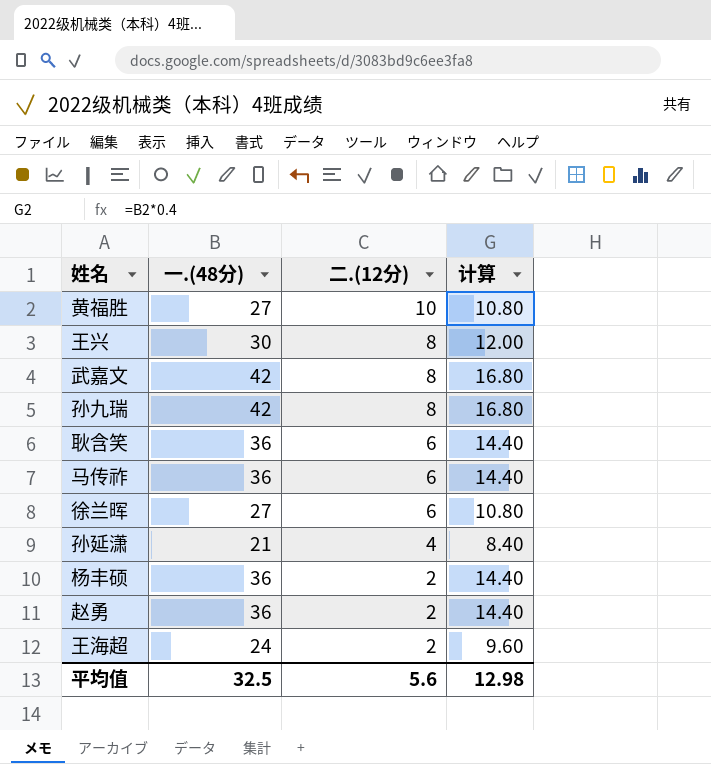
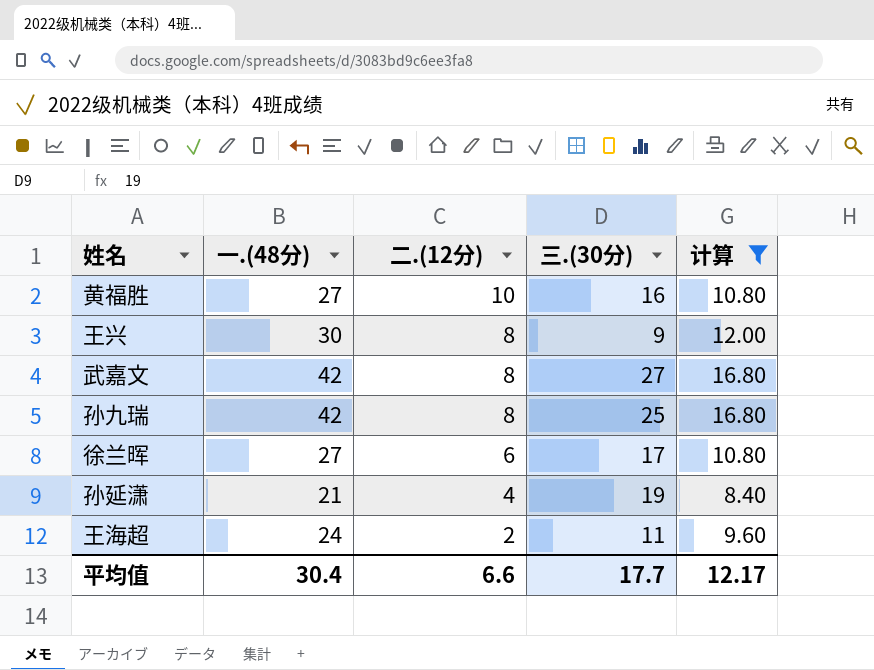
filter: none -> 计算 != 14.40
column 三.(30分) | position: none -> 4
平均值 | 一.(48分): 32.5 -> 30.4
平均值 | 二.(12分): 5.6 -> 6.6
平均值 | 计算: 12.98 -> 12.17

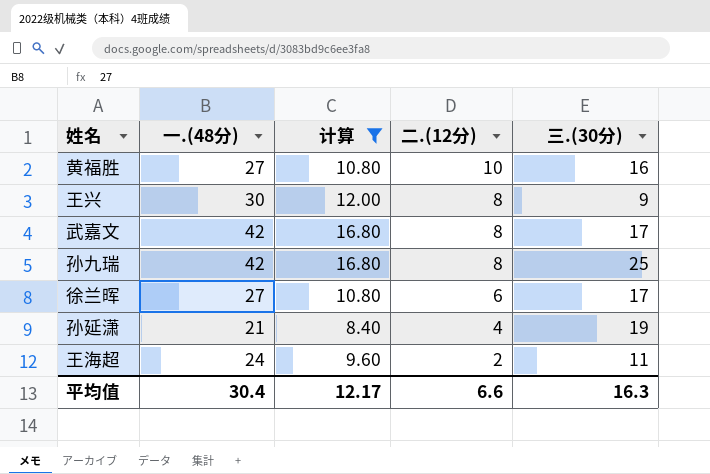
column 计算 | position: 5 -> 3
武嘉文 | 三.(30分): 27 -> 17
平均值 | 三.(30分): 17.7 -> 16.3

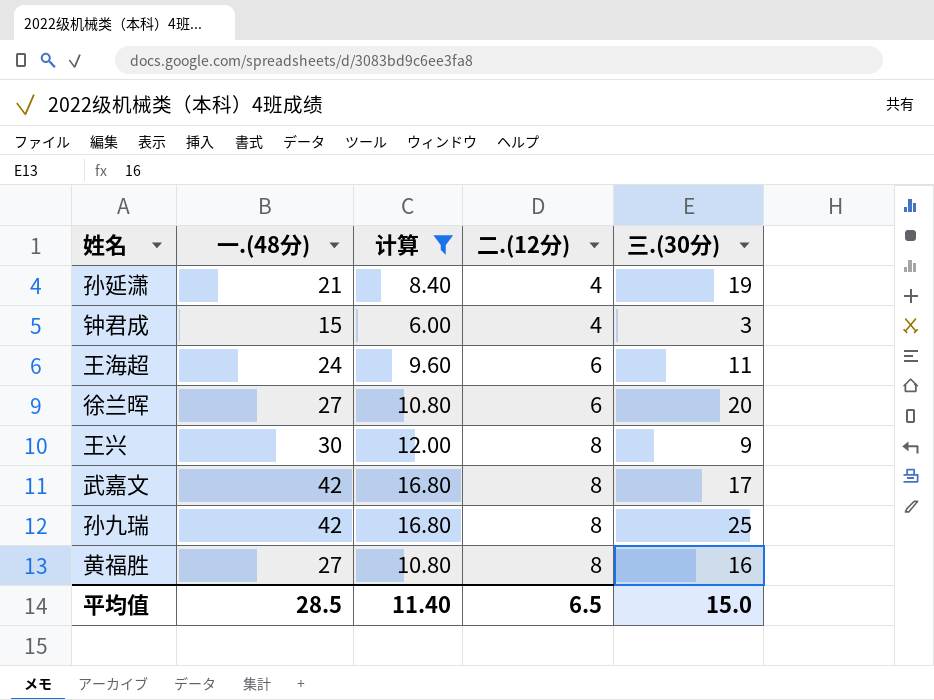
row order: 二.(12分) descending -> 二.(12分) ascending
row 钟君成: none -> 15 | 6.00 | 4 | 3
王海超 | 二.(12分): 2 -> 6
徐兰晖 | 三.(30分): 17 -> 20
黄福胜 | 二.(12分): 10 -> 8
平均值 | 一.(48分): 30.4 -> 28.5
平均值 | 计算: 12.17 -> 11.40
平均值 | 二.(12分): 6.6 -> 6.5
平均值 | 三.(30分): 16.3 -> 15.0

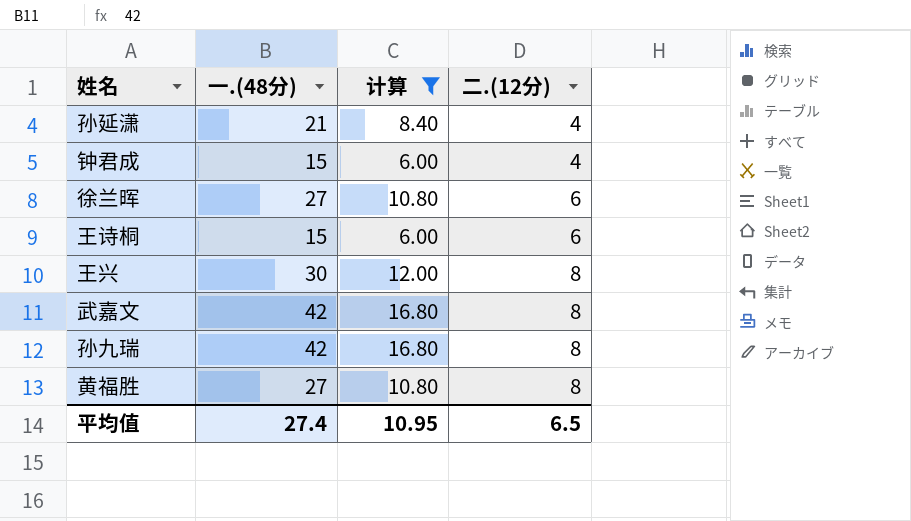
column 三.(30分) | position: 5 -> none
row 王海超: 24 | 9.60 | 6 | 11 -> none
row 王诗桐: none -> 15 | 6.00 | 6
平均值 | 一.(48分): 28.5 -> 27.4
平均值 | 计算: 11.40 -> 10.95

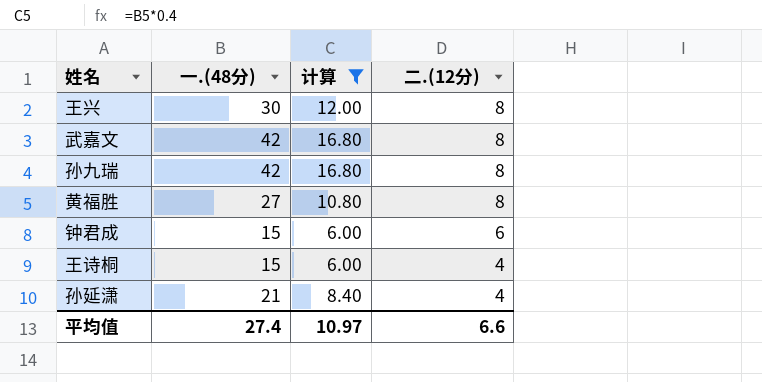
row order: 二.(12分) ascending -> 二.(12分) descending
row 徐兰晖: 27 | 10.80 | 6 -> none
钟君成 | 二.(12分): 4 -> 6
王诗桐 | 二.(12分): 6 -> 4
平均值 | 计算: 10.95 -> 10.97
平均值 | 二.(12分): 6.5 -> 6.6

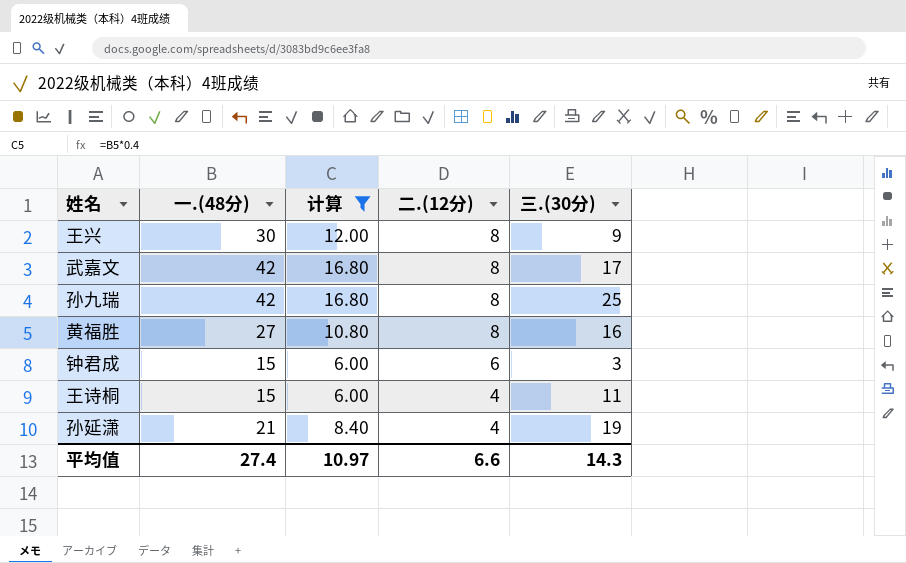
column 三.(30分) | position: none -> 5

